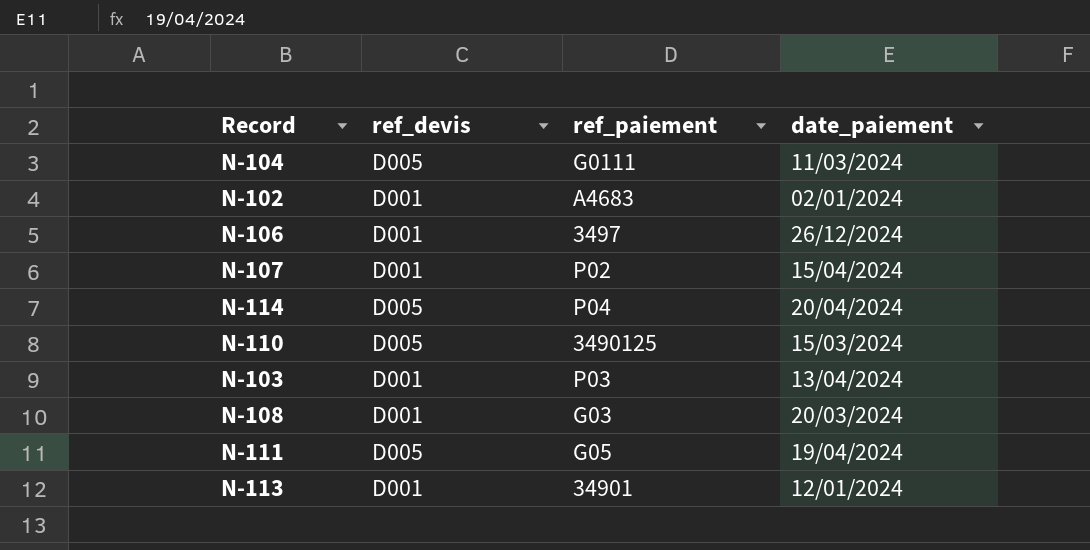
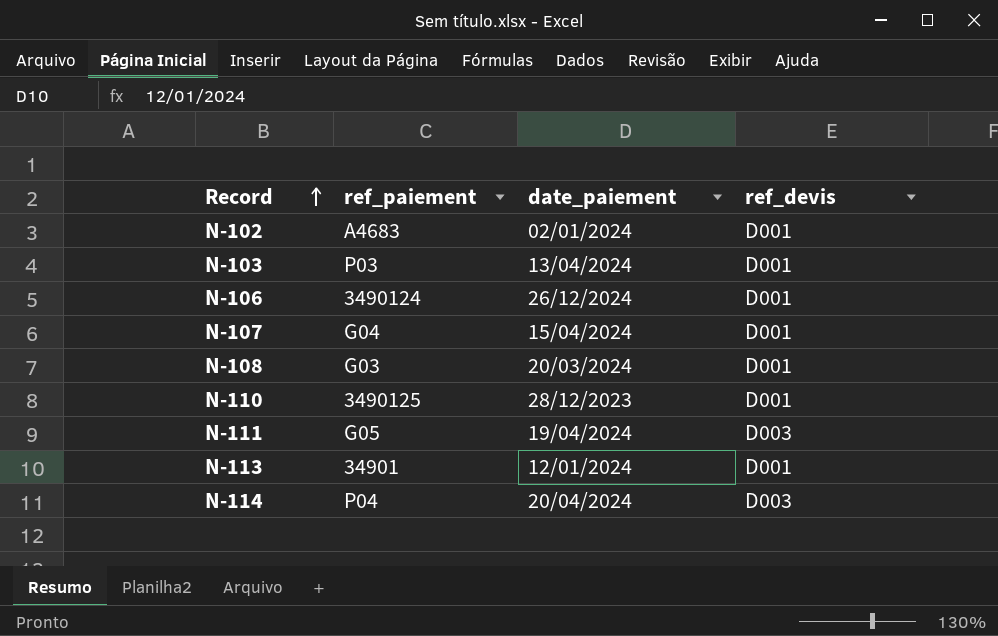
row order: none -> Record ascending
column ref_devis | position: 2 -> 4
row N-104: D005 | G0111 | 11/03/2024 -> none
N-106 | ref_paiement: 3497 -> 3490124
N-107 | ref_paiement: P02 -> G04
N-110 | date_paiement: 15/03/2024 -> 28/12/2023
N-110 | ref_devis: D005 -> D001
N-111 | ref_devis: D005 -> D003
N-114 | ref_devis: D005 -> D003

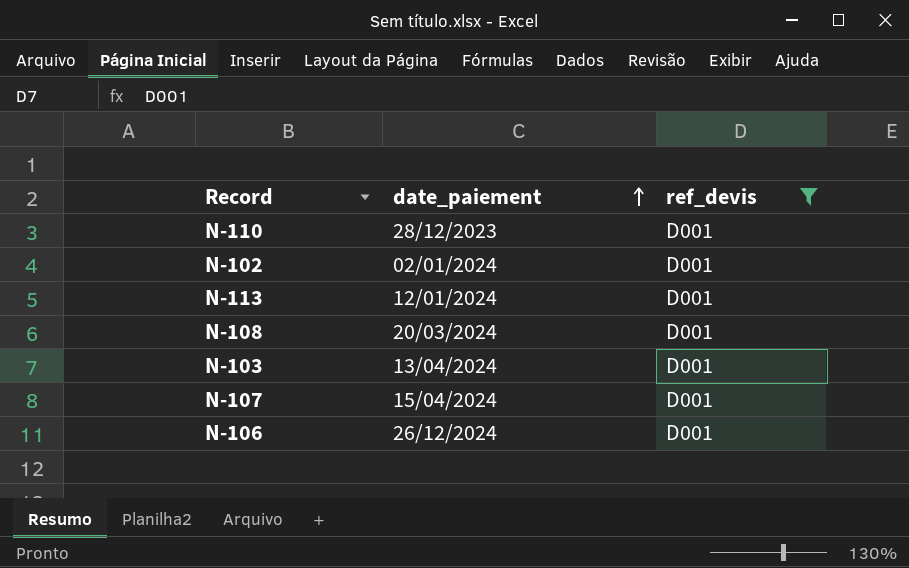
filter: none -> ref_devis = D001
row order: Record ascending -> date_paiement ascending
column ref_paiement | position: 2 -> none

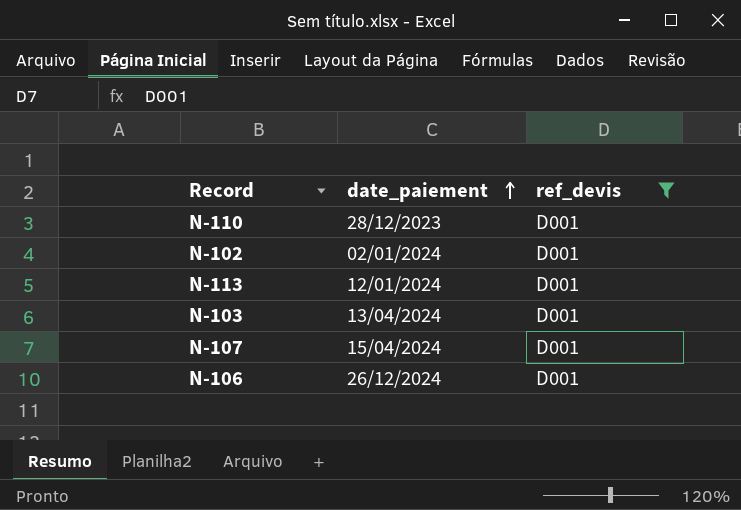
row N-108: 20/03/2024 | D001 -> none

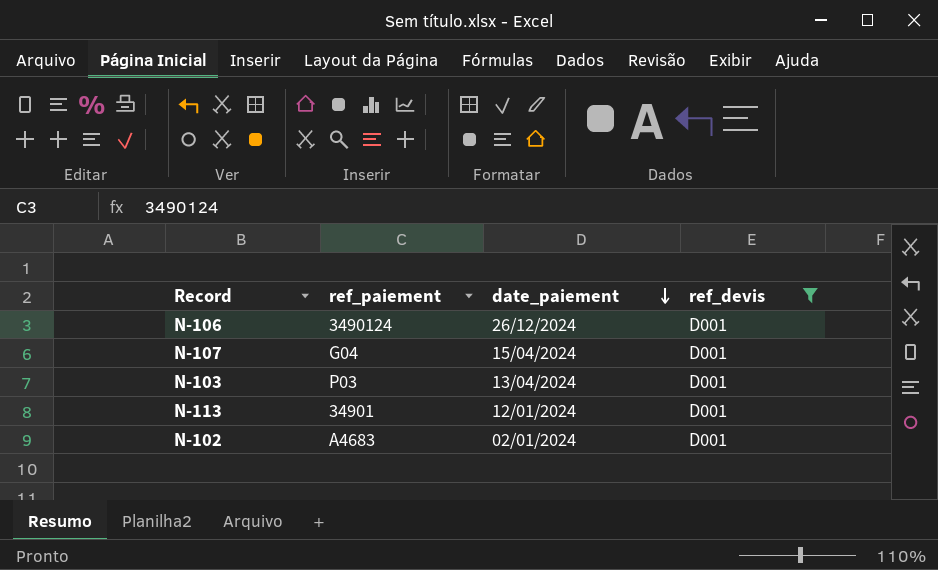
row order: date_paiement ascending -> date_paiement descending
column ref_paiement | position: none -> 2
row N-110: 28/12/2023 | D001 -> none

